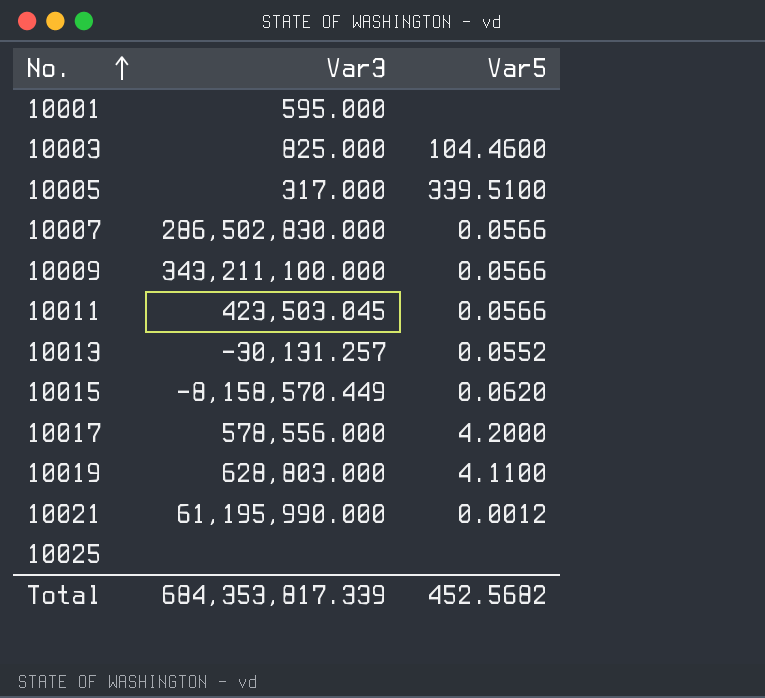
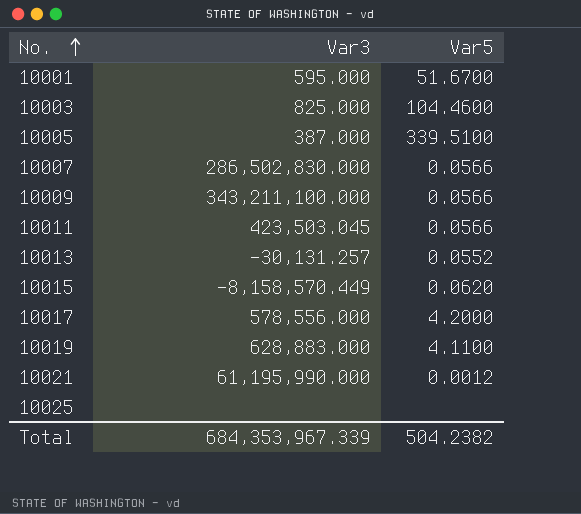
10001 | Var5: none -> 51.6700
10005 | Var3: 317.000 -> 387.000
10019 | Var3: 628,803.000 -> 628,883.000
Total | Var3: 684,353,817.339 -> 684,353,967.339
Total | Var5: 452.5682 -> 504.2382

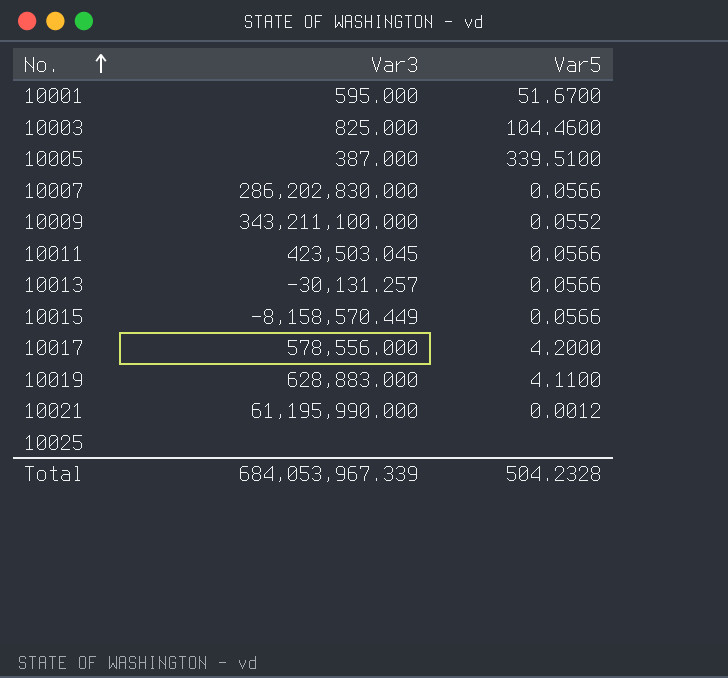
10007 | Var3: 286,502,830.000 -> 286,202,830.000
10009 | Var5: 0.0566 -> 0.0552
10013 | Var5: 0.0552 -> 0.0566
10015 | Var5: 0.0620 -> 0.0566
Total | Var3: 684,353,967.339 -> 684,053,967.339
Total | Var5: 504.2382 -> 504.2328

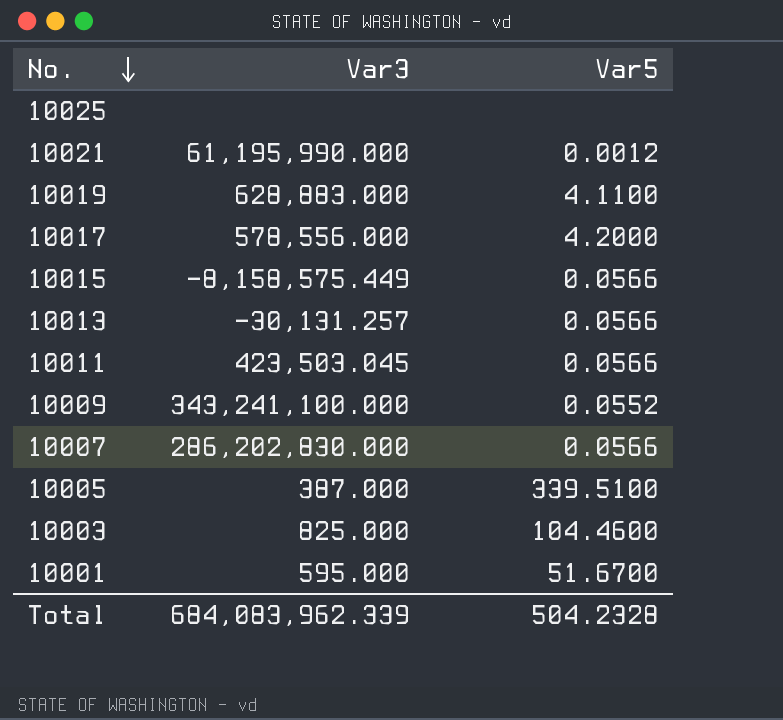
row order: No. ascending -> No. descending
10015 | Var3: -8,158,570.449 -> -8,158,575.449
10009 | Var3: 343,211,100.000 -> 343,241,100.000
Total | Var3: 684,053,967.339 -> 684,083,962.339

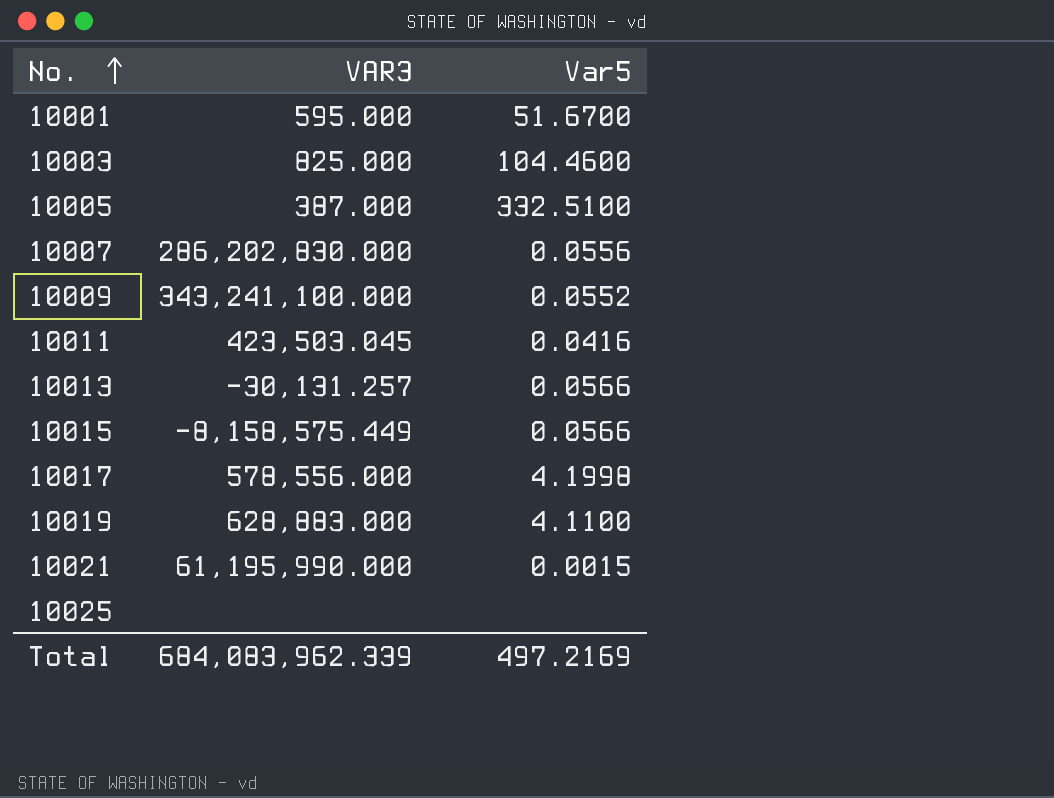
row order: No. descending -> No. ascending
column name: Var3 -> VAR3
10005 | Var5: 339.5100 -> 332.5100
10007 | Var5: 0.0566 -> 0.0556
10011 | Var5: 0.0566 -> 0.0416
10017 | Var5: 4.2000 -> 4.1998
10021 | Var5: 0.0012 -> 0.0015
Total | Var5: 504.2328 -> 497.2169

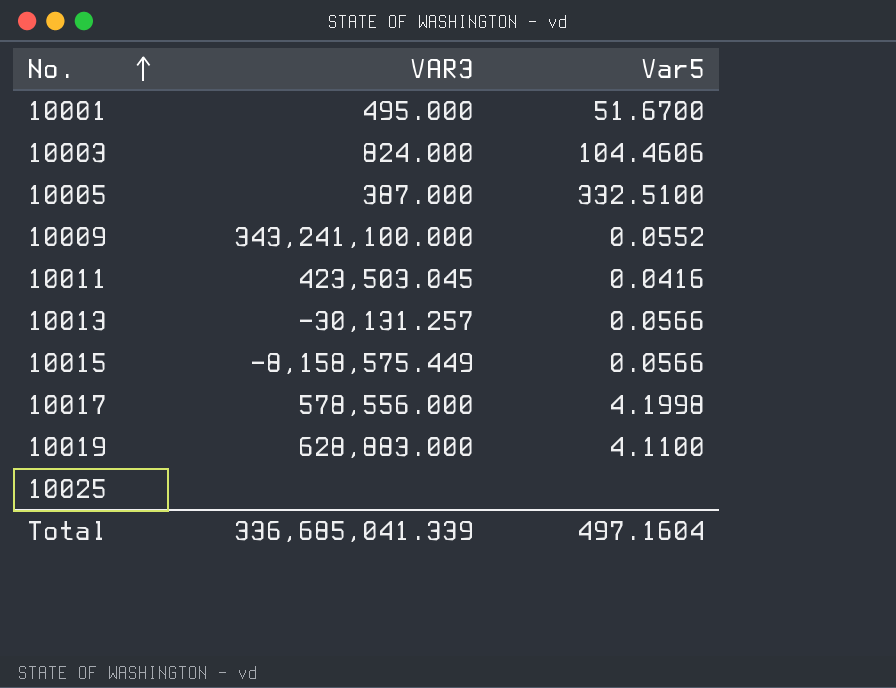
row 10007: 286,202,830.000 | 0.0556 -> none
row 10021: 61,195,990.000 | 0.0015 -> none
10001 | VAR3: 595.000 -> 495.000
10003 | VAR3: 825.000 -> 824.000
10003 | Var5: 104.4600 -> 104.4606
Total | VAR3: 684,083,962.339 -> 336,685,041.339
Total | Var5: 497.2169 -> 497.1604

